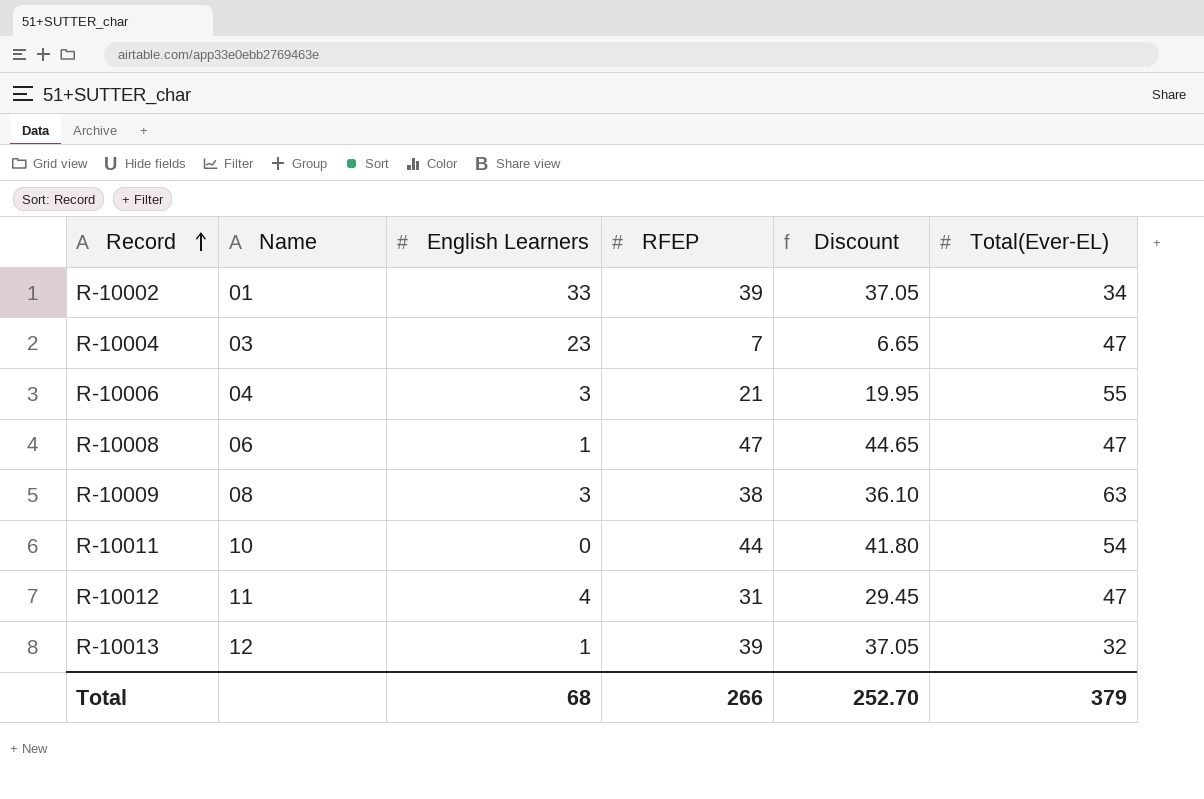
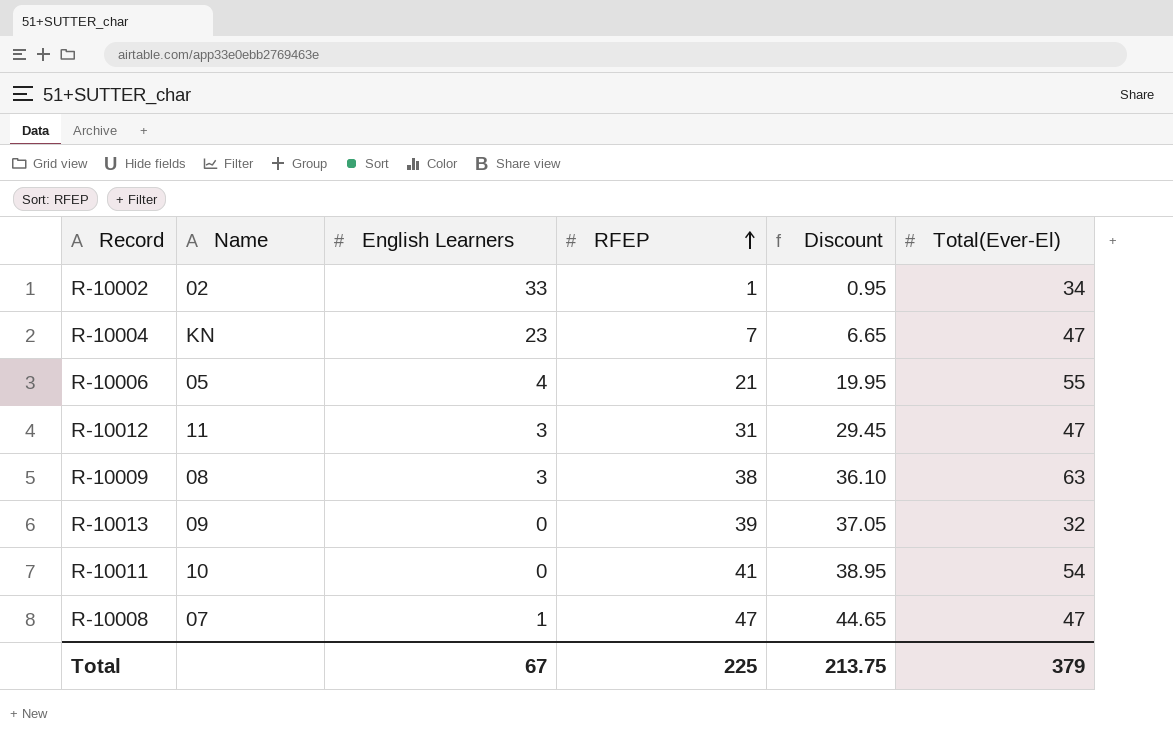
row order: Record ascending -> RFEP ascending
column name: Total(Ever-EL) -> Total(Ever-El)
R-10002 | Name: 01 -> 02
R-10002 | RFEP: 39 -> 1
R-10002 | Discount: 37.05 -> 0.95
R-10004 | Name: 03 -> KN
R-10006 | Name: 04 -> 05
R-10006 | English Learners: 3 -> 4
R-10012 | English Learners: 4 -> 3
R-10013 | Name: 12 -> 09
R-10013 | English Learners: 1 -> 0
R-10011 | RFEP: 44 -> 41
R-10011 | Discount: 41.80 -> 38.95
R-10008 | Name: 06 -> 07
Total | English Learners: 68 -> 67
Total | RFEP: 266 -> 225
Total | Discount: 252.70 -> 213.75

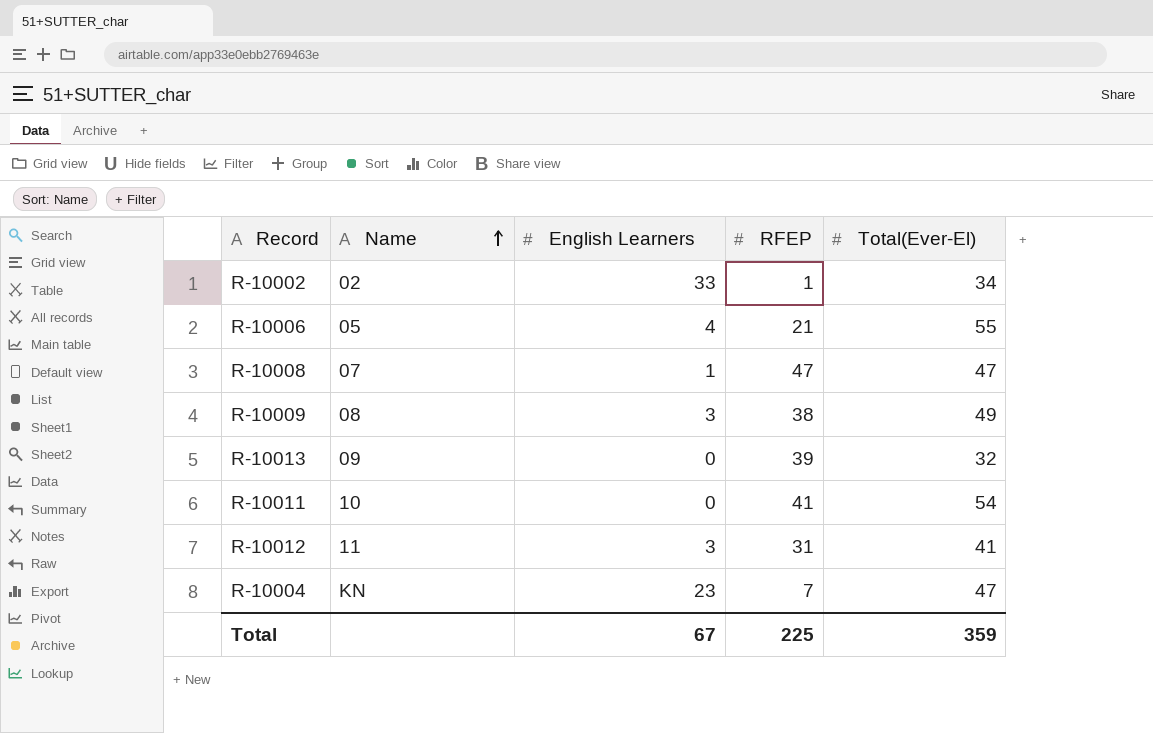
row order: RFEP ascending -> Name ascending
column Discount | formula: [RFEP] * 0.95 -> none
R-10009 | Total(Ever-El): 63 -> 49
R-10012 | Total(Ever-El): 47 -> 41
Total | Total(Ever-El): 379 -> 359

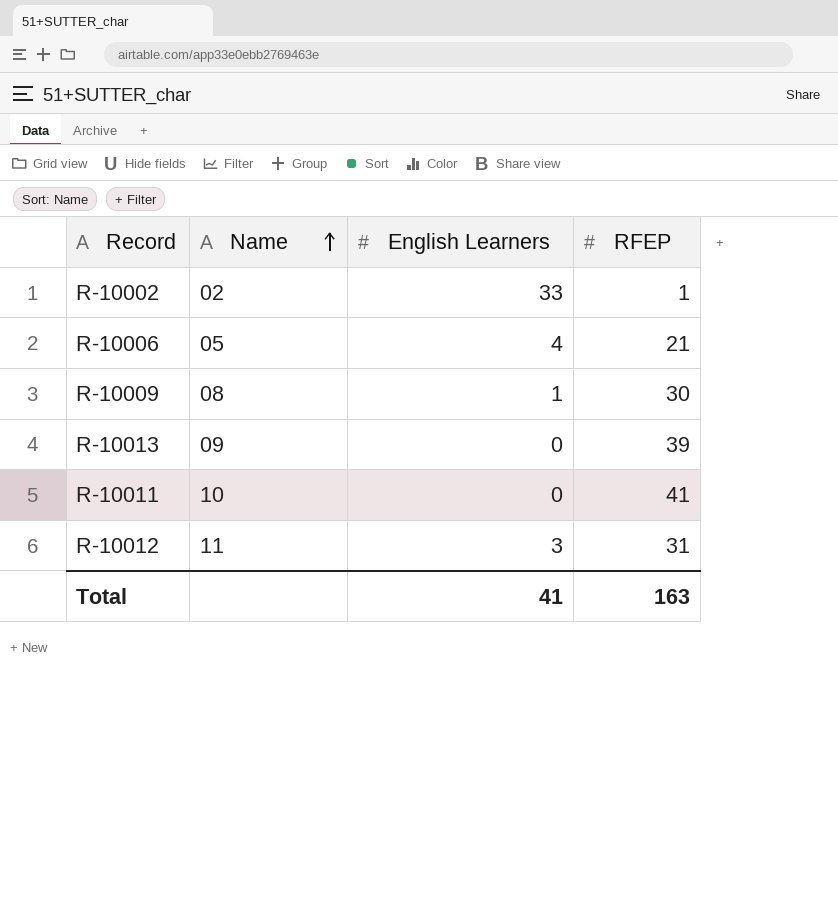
column Total(Ever-El) | position: 5 -> none
row R-10008: 07 | 1 | 47 | 47 -> none
row R-10004: KN | 23 | 7 | 47 -> none
R-10009 | English Learners: 3 -> 1
R-10009 | RFEP: 38 -> 30
Total | English Learners: 67 -> 41
Total | RFEP: 225 -> 163

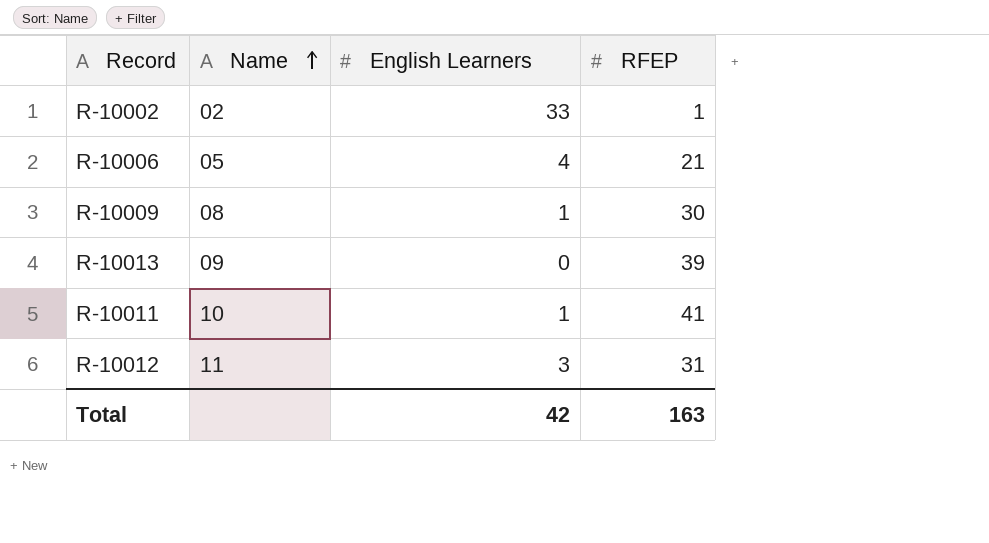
R-10011 | English Learners: 0 -> 1
Total | English Learners: 41 -> 42

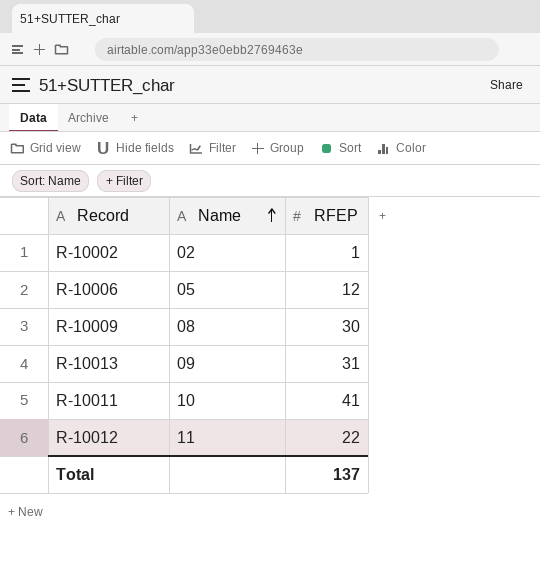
column English Learners | position: 3 -> none
R-10006 | RFEP: 21 -> 12
R-10013 | RFEP: 39 -> 31
R-10012 | RFEP: 31 -> 22
Total | RFEP: 163 -> 137

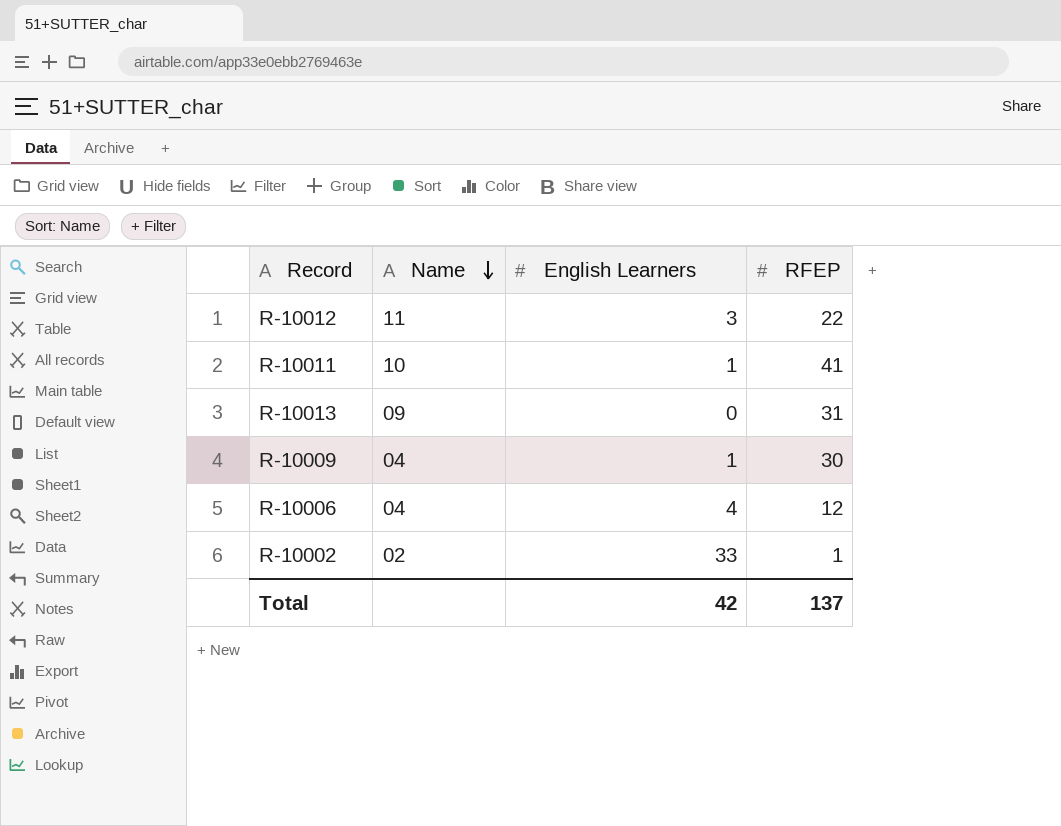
row order: Name ascending -> Name descending
column English Learners | position: none -> 3
R-10009 | Name: 08 -> 04
R-10006 | Name: 05 -> 04

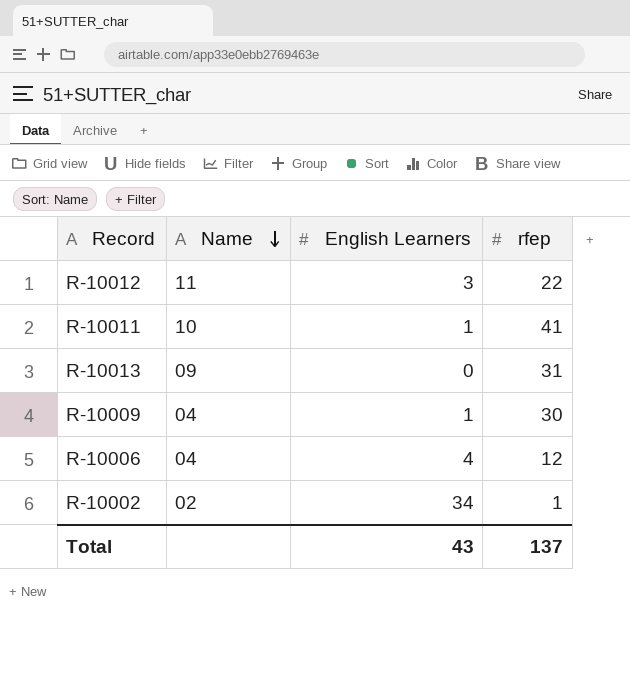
column name: RFEP -> rfep
R-10002 | English Learners: 33 -> 34
Total | English Learners: 42 -> 43

